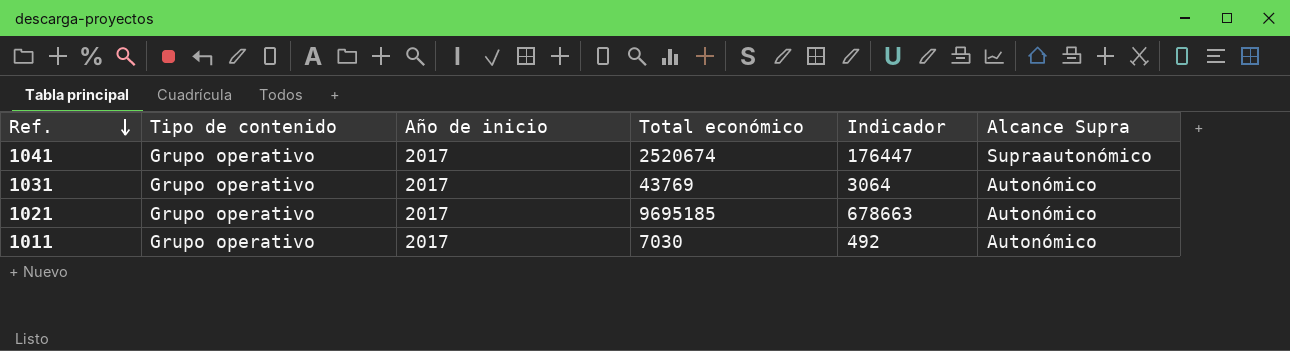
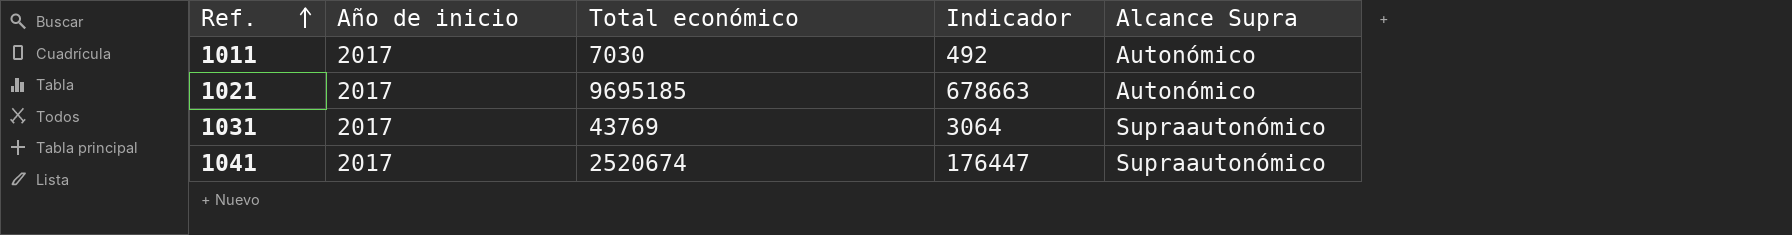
row order: Ref. descending -> Ref. ascending
column Tipo de contenido | position: 2 -> none
1031 | Alcance Supra: Autonómico -> Supraautonómico

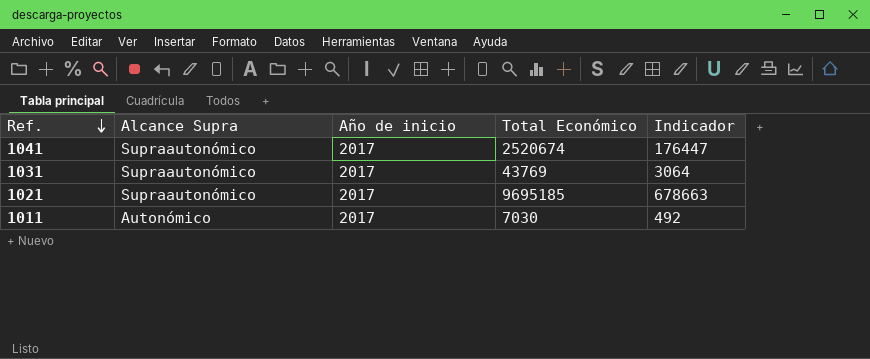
row order: Ref. ascending -> Ref. descending
column Alcance Supra | position: 5 -> 2
column name: Total económico -> Total Económico
1021 | Alcance Supra: Autonómico -> Supraautonómico

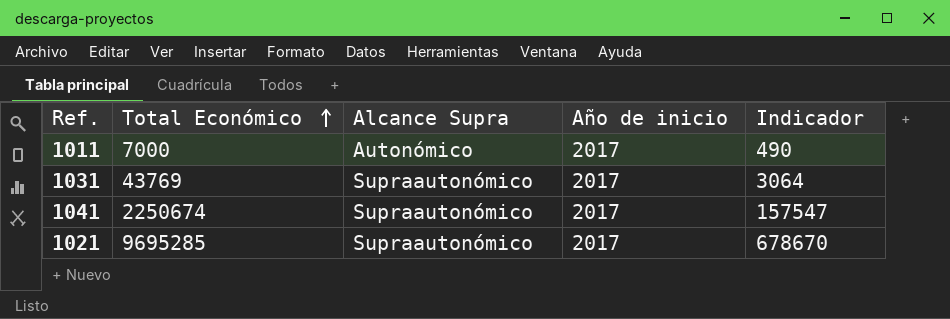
row order: Ref. descending -> Total Económico ascending
column Total Económico | position: 4 -> 2
1011 | Total Económico: 7030 -> 7000
1011 | Indicador: 492 -> 490
1041 | Total Económico: 2520674 -> 2250674
1041 | Indicador: 176447 -> 157547
1021 | Total Económico: 9695185 -> 9695285
1021 | Indicador: 678663 -> 678670

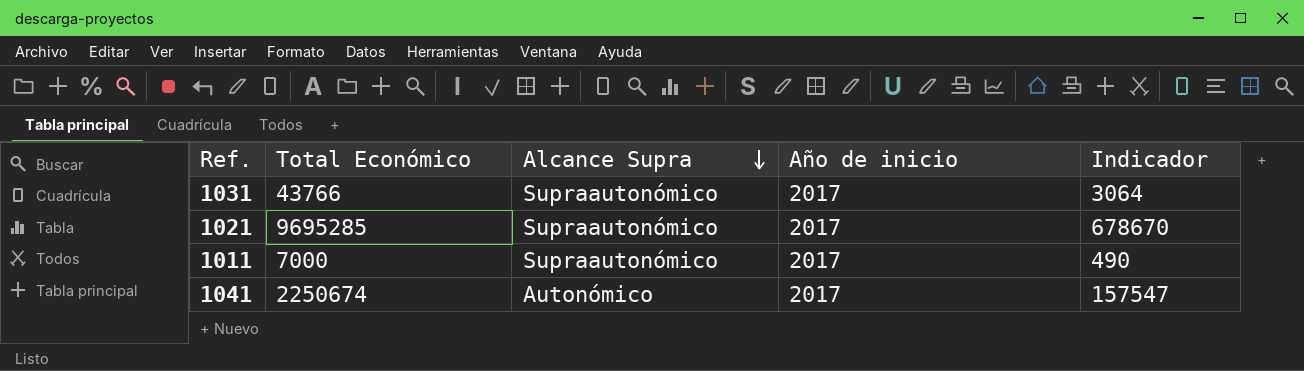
row order: Total Económico ascending -> Alcance Supra descending
1031 | Total Económico: 43769 -> 43766
1011 | Alcance Supra: Autonómico -> Supraautonómico
1041 | Alcance Supra: Supraautonómico -> Autonómico

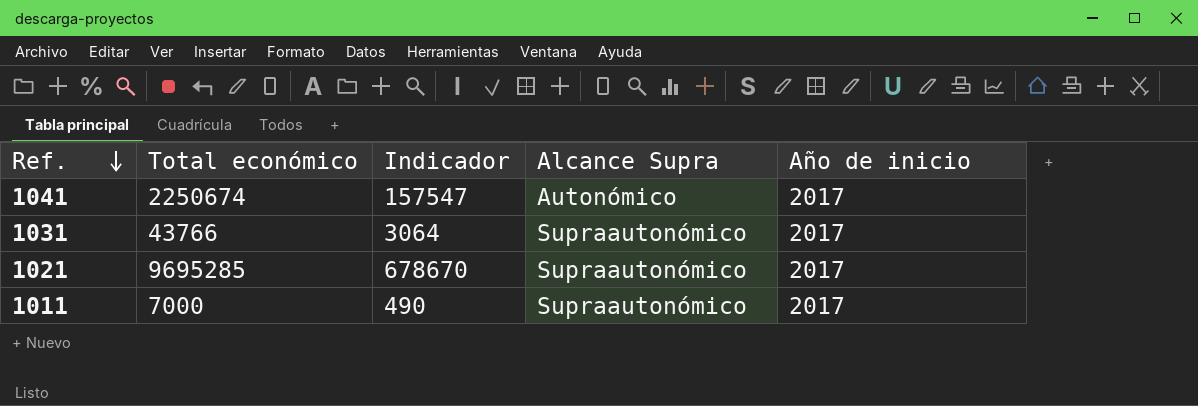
row order: Alcance Supra descending -> Ref. descending
column name: Total Económico -> Total económico
column Indicador | position: 5 -> 3

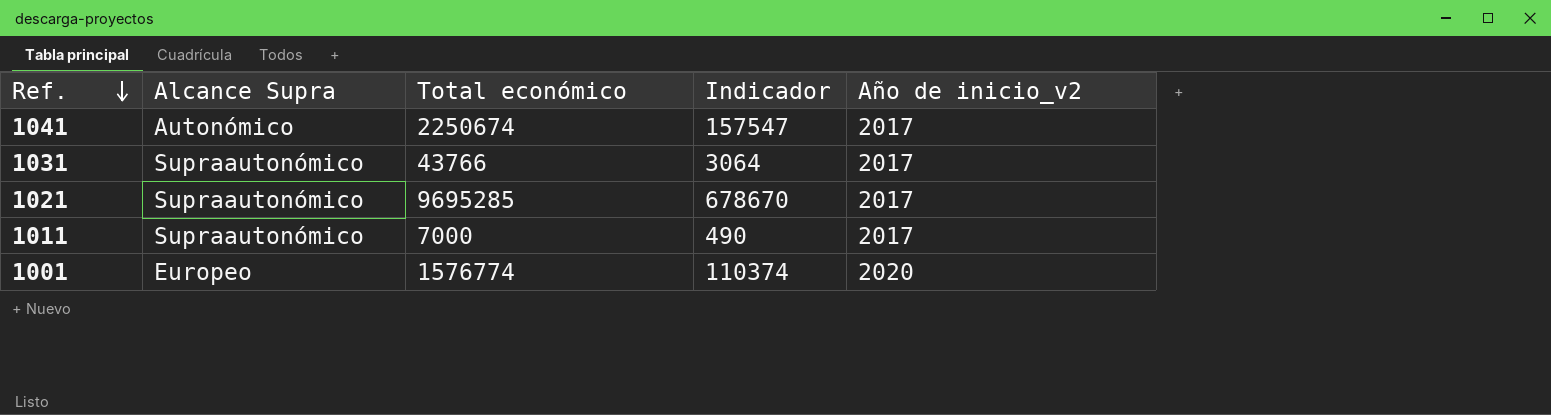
column Alcance Supra | position: 4 -> 2
column name: Año de inicio -> Año de inicio_v2
row 1001: none -> Europeo | 1576774 | 110374 | 2020

